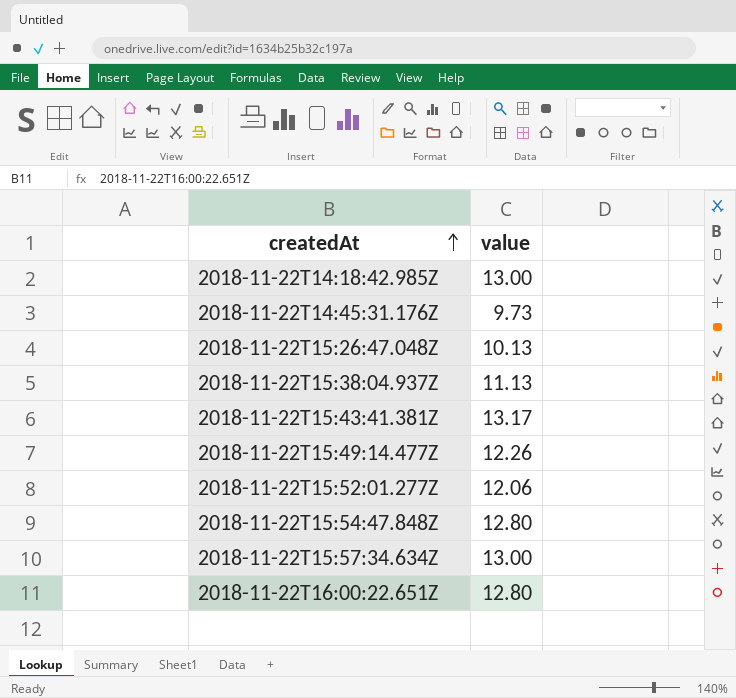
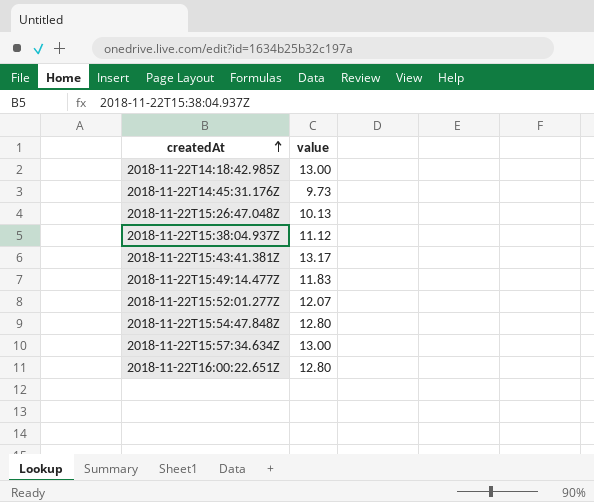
2018-11-22T15:38:04.937Z | value: 11.13 -> 11.12
2018-11-22T15:49:14.477Z | value: 12.26 -> 11.83
2018-11-22T15:52:01.277Z | value: 12.06 -> 12.07

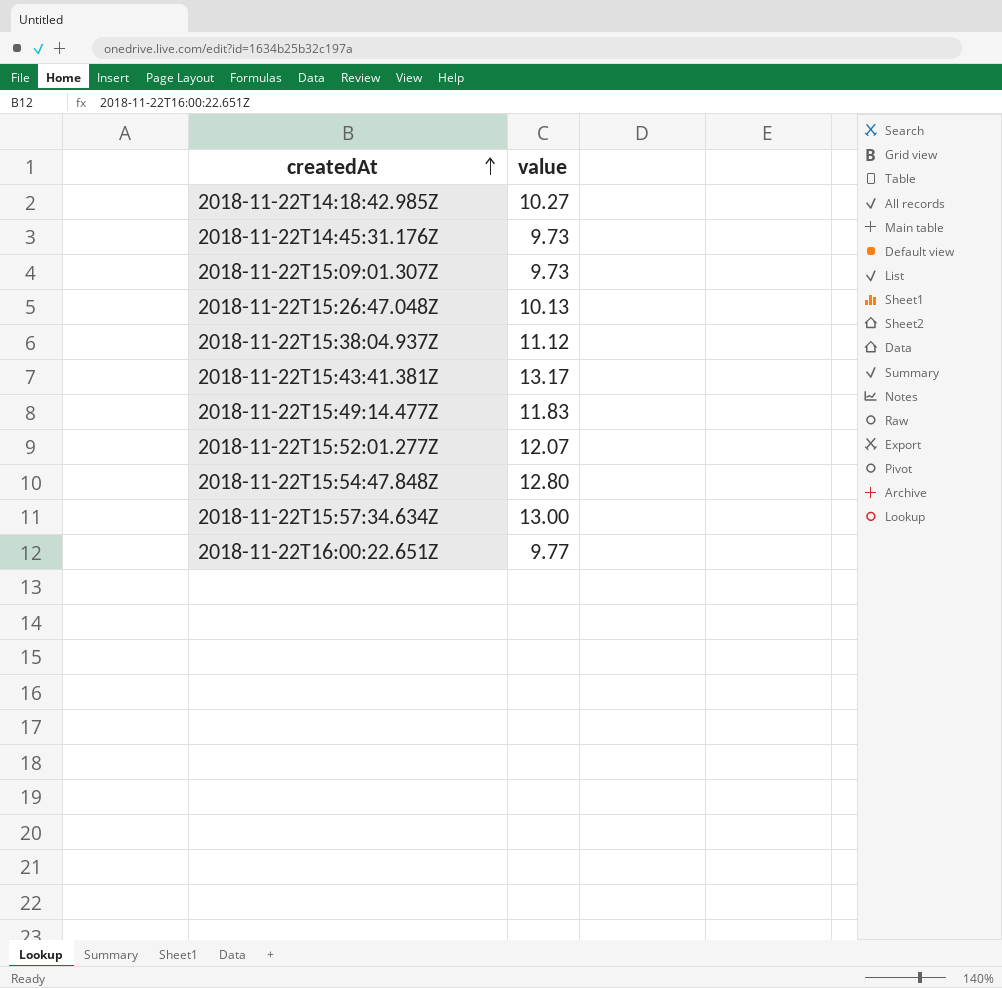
2018-11-22T14:18:42.985Z | value: 13.00 -> 10.27
row 2018-11-22T15:09:01.307Z: none -> 9.73
2018-11-22T16:00:22.651Z | value: 12.80 -> 9.77

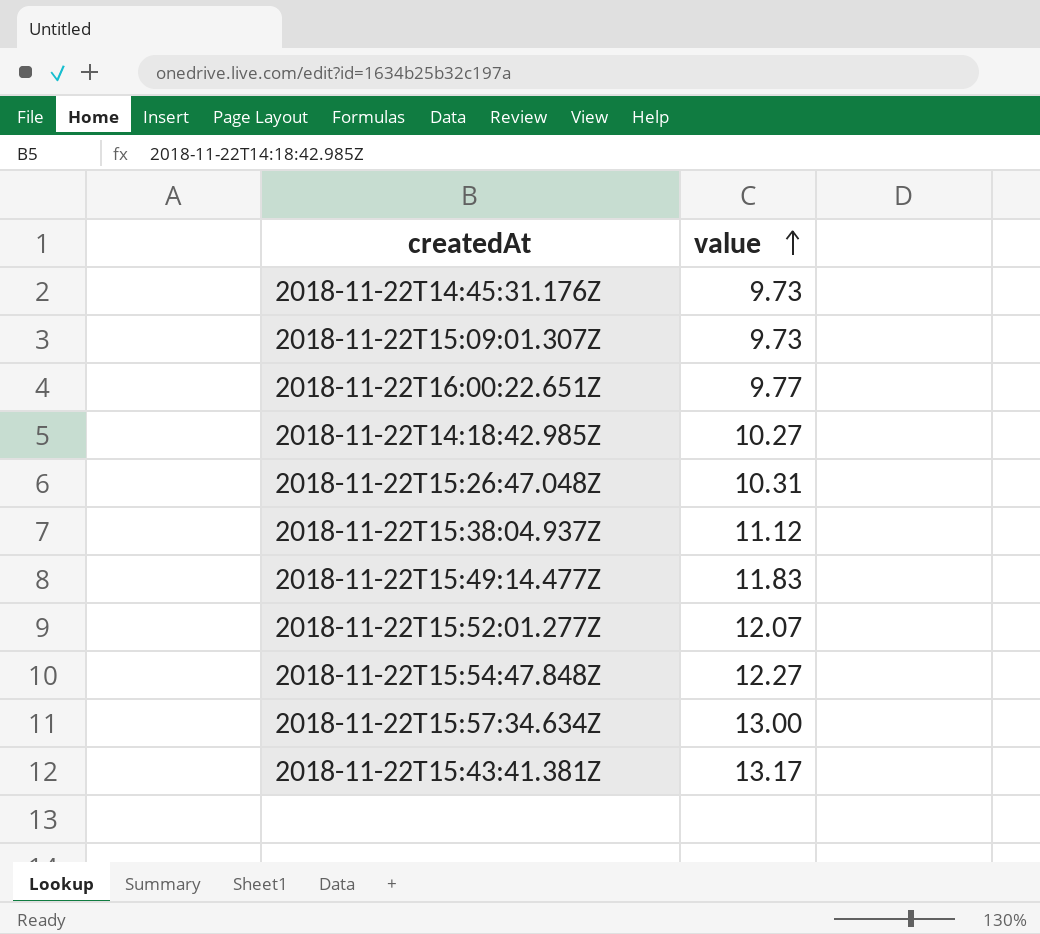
row order: createdAt ascending -> value ascending
2018-11-22T15:26:47.048Z | value: 10.13 -> 10.31
2018-11-22T15:54:47.848Z | value: 12.80 -> 12.27

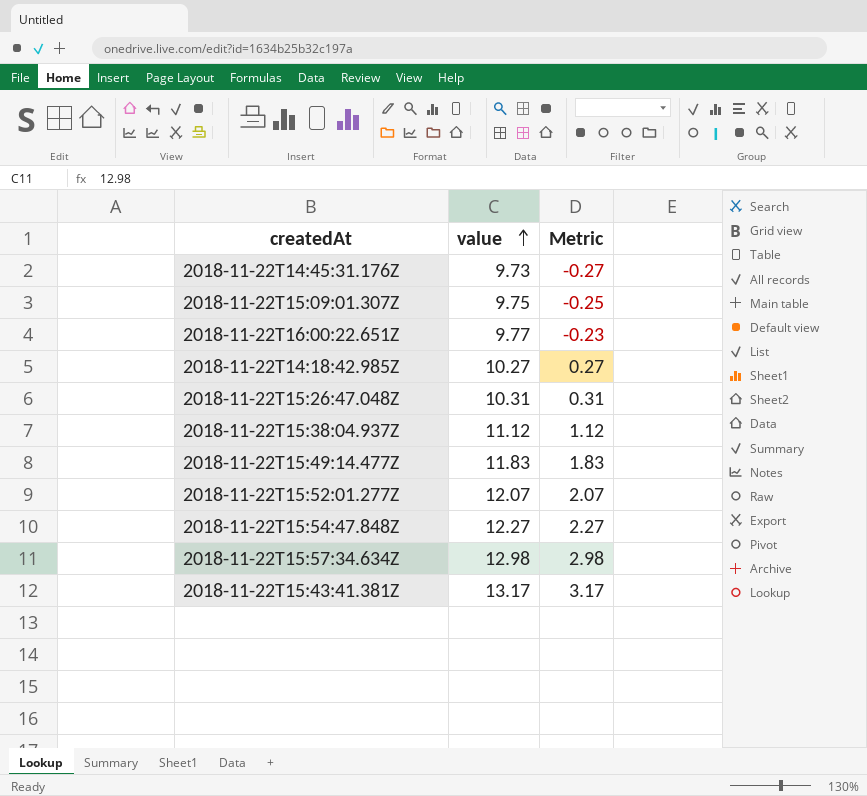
column Metric | formula: none -> [value] - 10
2018-11-22T15:09:01.307Z | value: 9.73 -> 9.75
2018-11-22T15:57:34.634Z | value: 13.00 -> 12.98

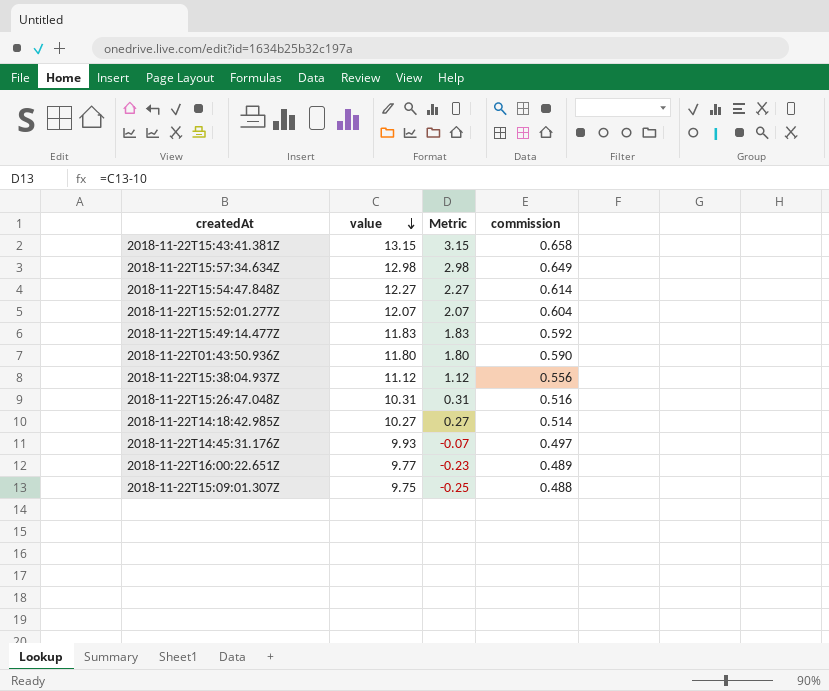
row order: value ascending -> value descending
column commission | formula: none -> [value] * 0.05
2018-11-22T15:43:41.381Z | value: 13.17 -> 13.15
2018-11-22T15:43:41.381Z | Metric: 3.17 -> 3.15
row 2018-11-22T01:43:50.936Z: none -> 11.80 | 1.80 | 0.590
2018-11-22T14:45:31.176Z | value: 9.73 -> 9.93
2018-11-22T14:45:31.176Z | Metric: -0.27 -> -0.07

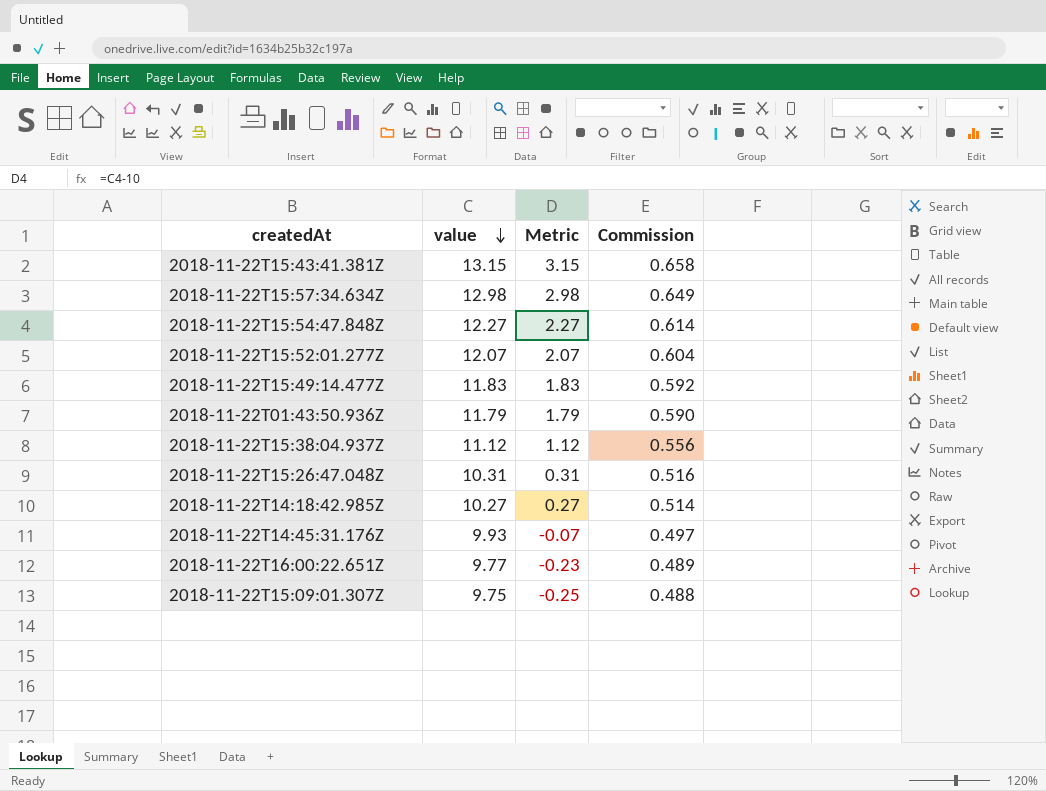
column name: commission -> Commission
2018-11-22T01:43:50.936Z | value: 11.80 -> 11.79
2018-11-22T01:43:50.936Z | Metric: 1.80 -> 1.79

